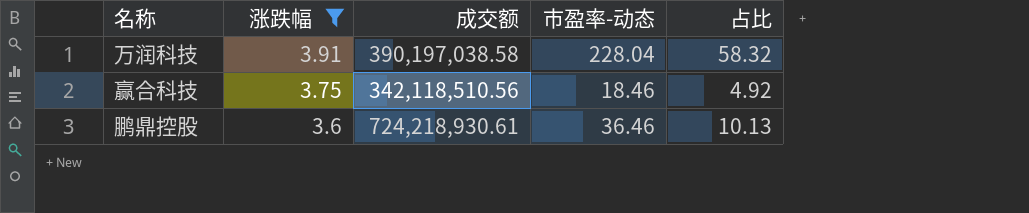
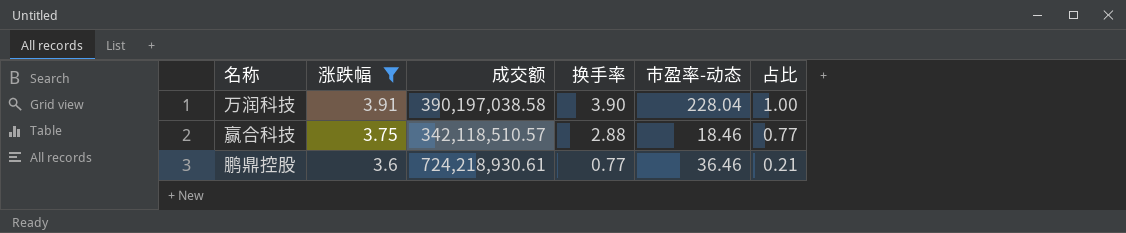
column 换手率 | position: none -> 4
column 占比 | formula: [市盈率-动态] / [涨跌幅] -> [换手率] / [涨跌幅]
赢合科技 | 成交额: 342,118,510.56 -> 342,118,510.57

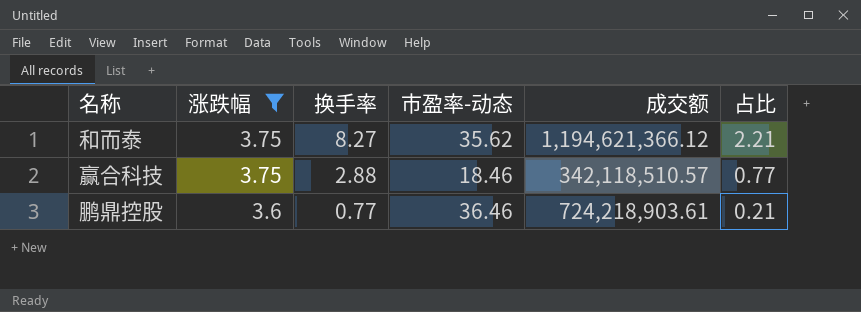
column 成交额 | position: 3 -> 5
row 万润科技: 3.91 | 390,197,038.58 | 3.90 | 228.04 | 1.00 -> none
row 和而泰: none -> 3.75 | 8.27 | 35.62 | 1,194,621,366.12 | 2.21
鹏鼎控股 | 成交额: 724,218,930.61 -> 724,218,903.61

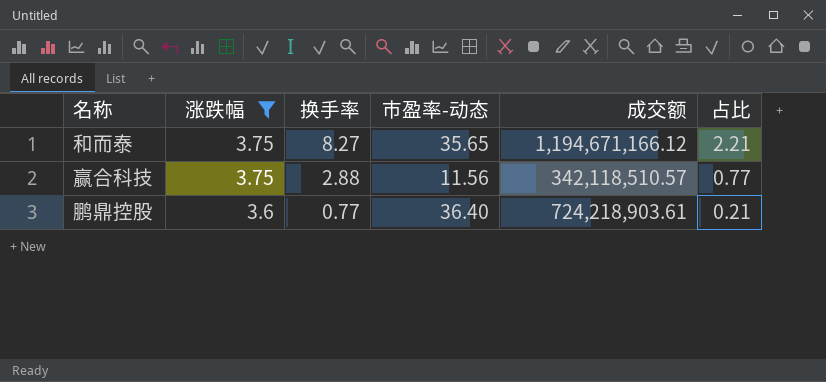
和而泰 | 市盈率-动态: 35.62 -> 35.65
和而泰 | 成交额: 1,194,621,366.12 -> 1,194,671,166.12
赢合科技 | 市盈率-动态: 18.46 -> 11.56
鹏鼎控股 | 市盈率-动态: 36.46 -> 36.40

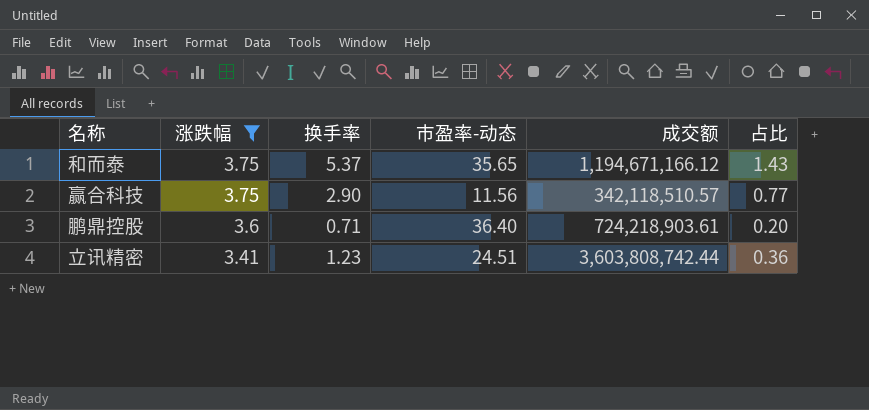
和而泰 | 换手率: 8.27 -> 5.37
和而泰 | 占比: 2.21 -> 1.43
赢合科技 | 换手率: 2.88 -> 2.90
鹏鼎控股 | 换手率: 0.77 -> 0.71
鹏鼎控股 | 占比: 0.21 -> 0.20
row 立讯精密: none -> 3.41 | 1.23 | 24.51 | 3,603,808,742.44 | 0.36

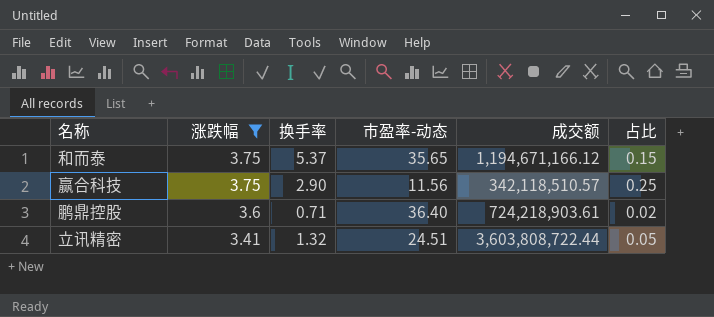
column 占比 | formula: [换手率] / [涨跌幅] -> [换手率] / [市盈率-动态]
立讯精密 | 换手率: 1.23 -> 1.32
立讯精密 | 成交额: 3,603,808,742.44 -> 3,603,808,722.44

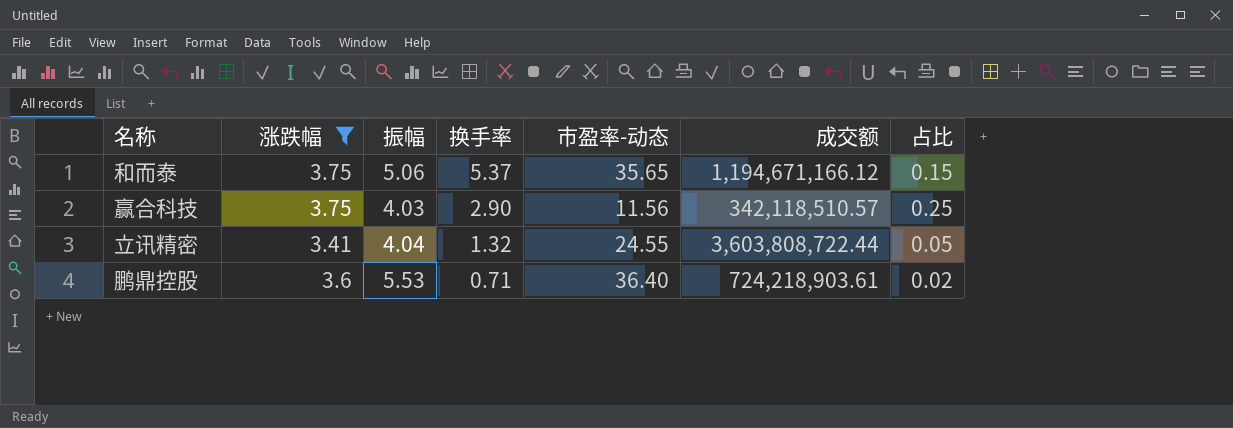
row order: 涨跌幅 descending -> 换手率 descending
column 振幅 | position: none -> 3
立讯精密 | 市盈率-动态: 24.51 -> 24.55

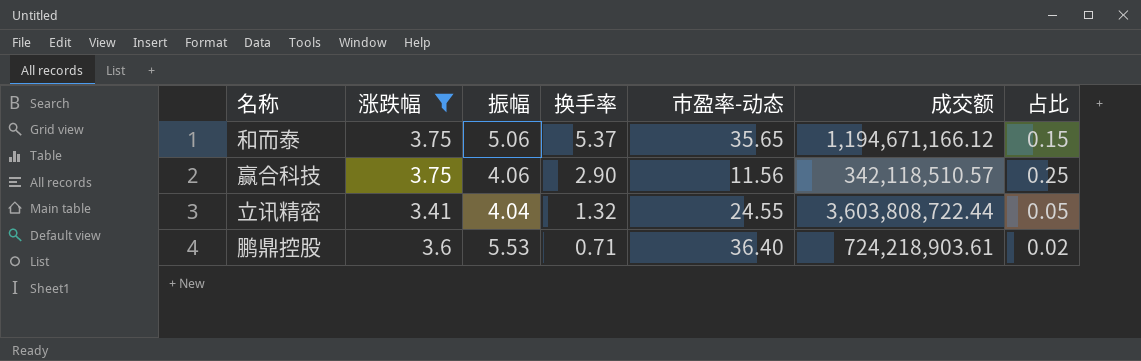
赢合科技 | 振幅: 4.03 -> 4.06

